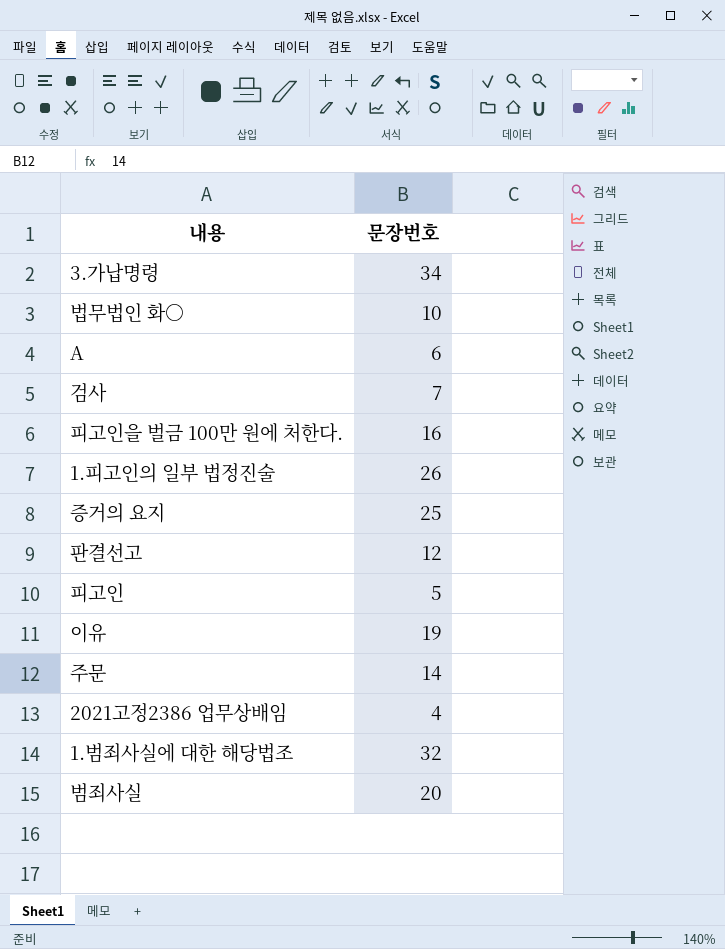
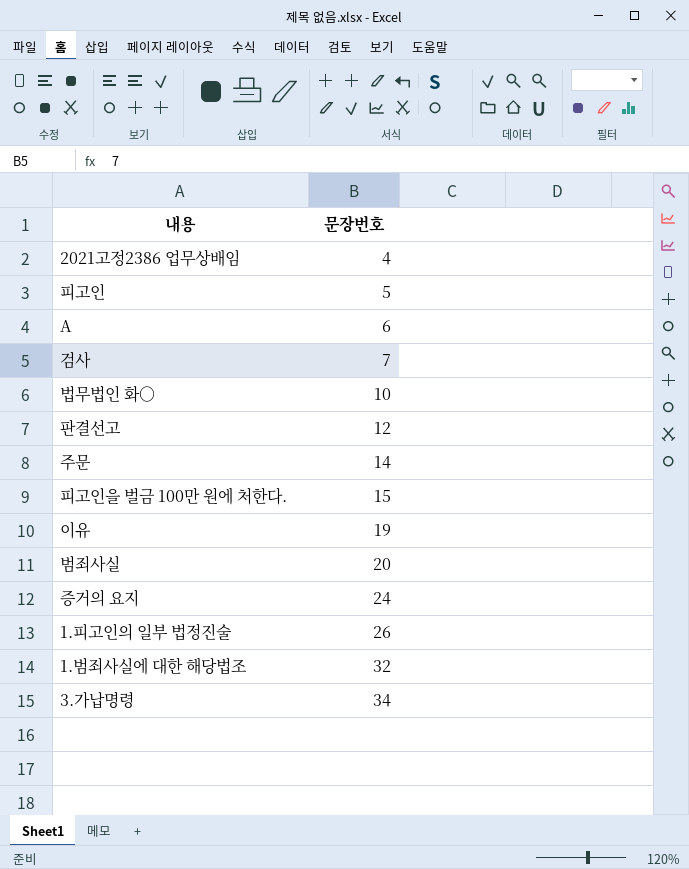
row order: none -> 문장번호 ascending
피고인을 벌금 100만 원에 처한다. | 문장번호: 16 -> 15
증거의 요지 | 문장번호: 25 -> 24

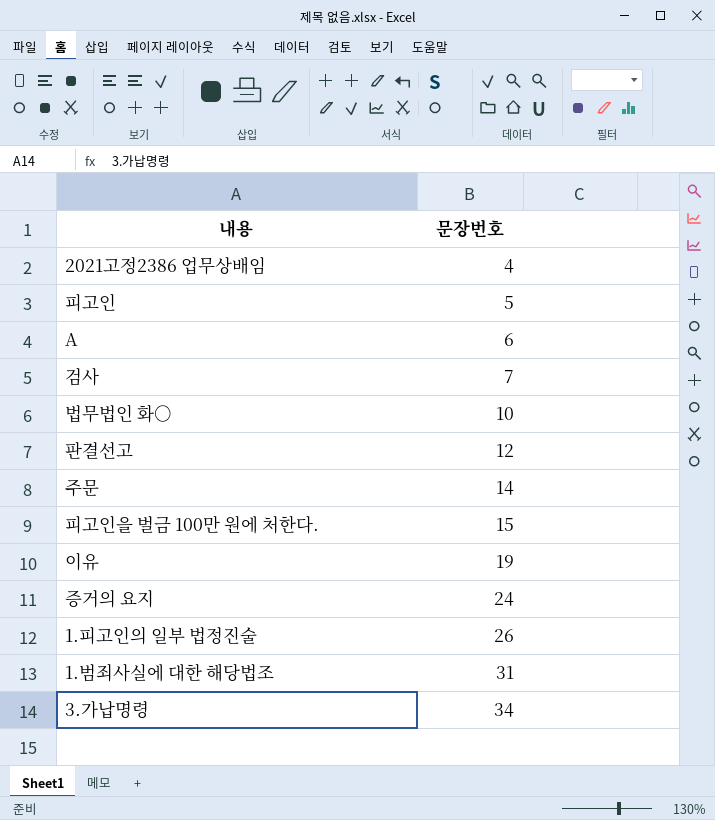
row 범죄사실: 20 -> none
1.범죄사실에 대한 해당법조 | 문장번호: 32 -> 31

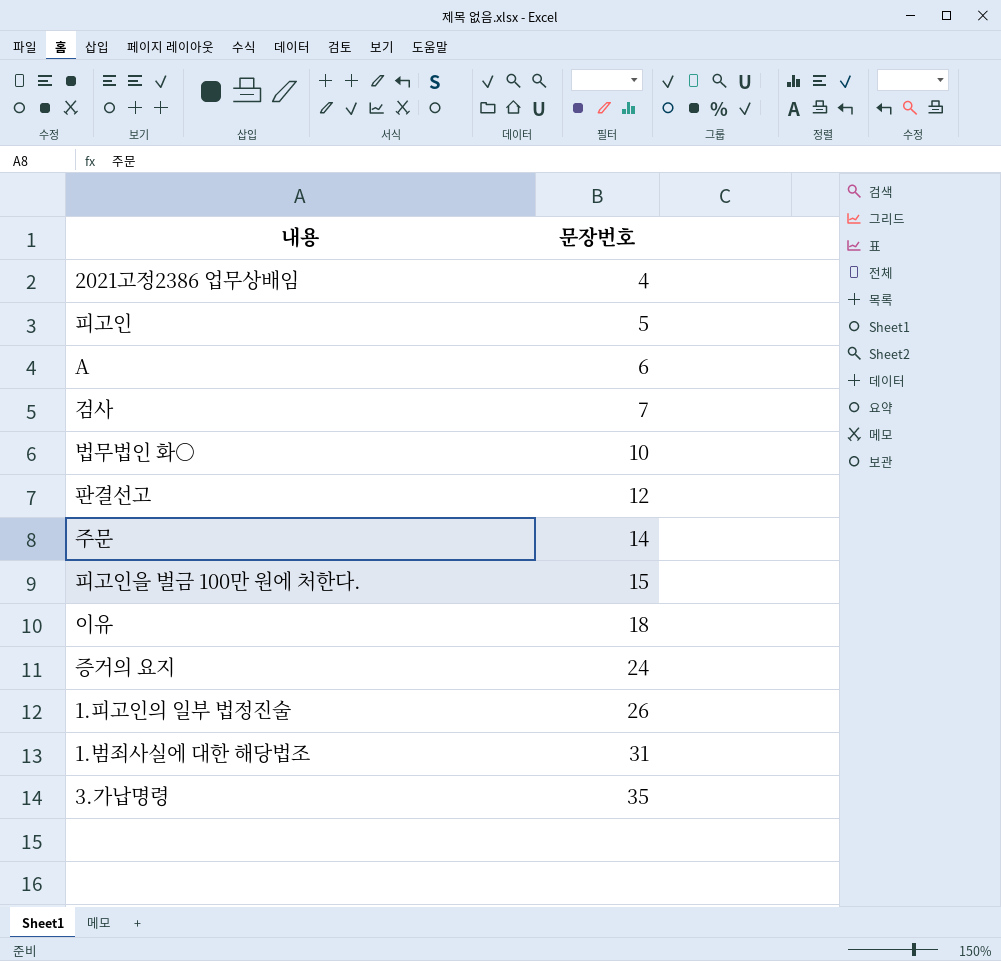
이유 | 문장번호: 19 -> 18
3.가납명령 | 문장번호: 34 -> 35

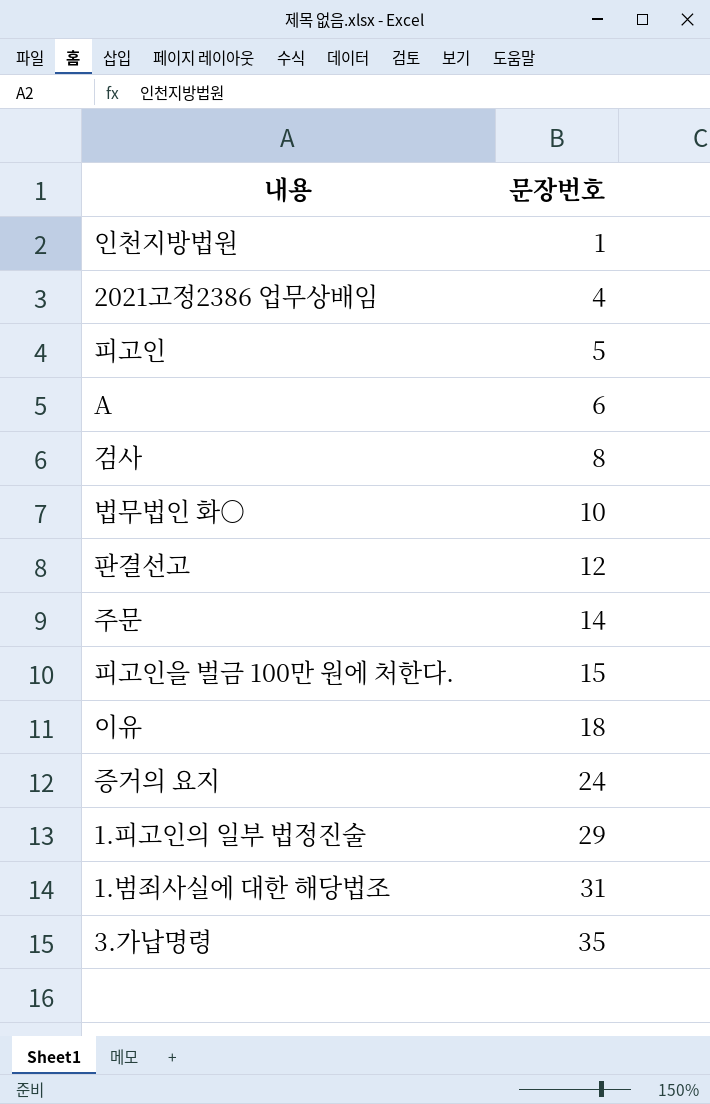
row 인천지방법원: none -> 1
검사 | 문장번호: 7 -> 8
1.피고인의 일부 법정진술 | 문장번호: 26 -> 29

